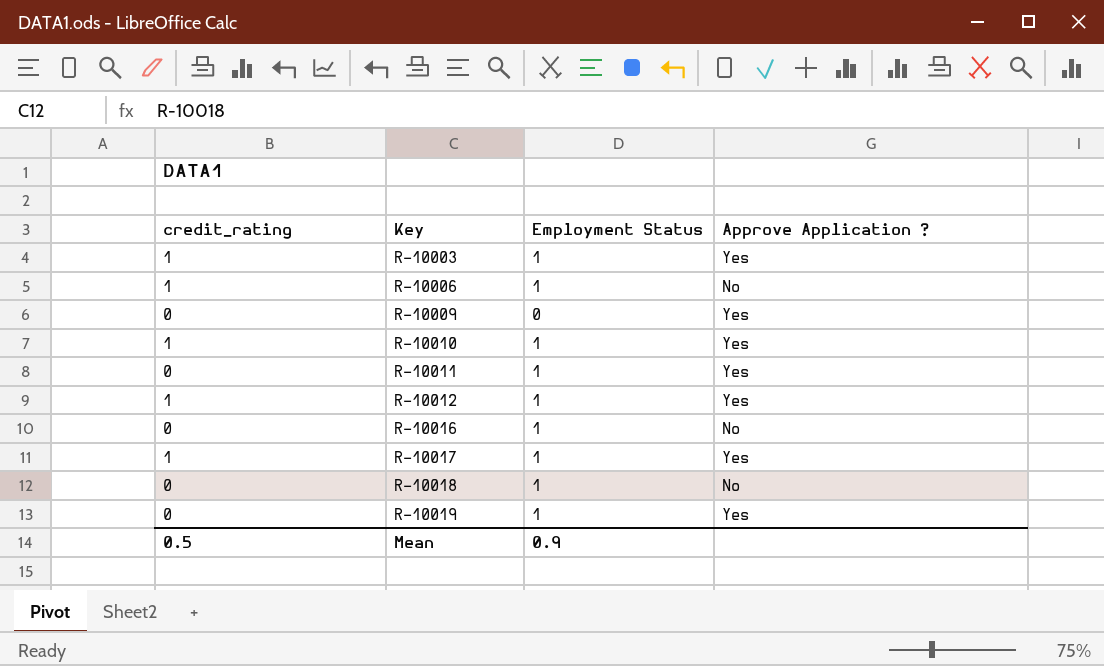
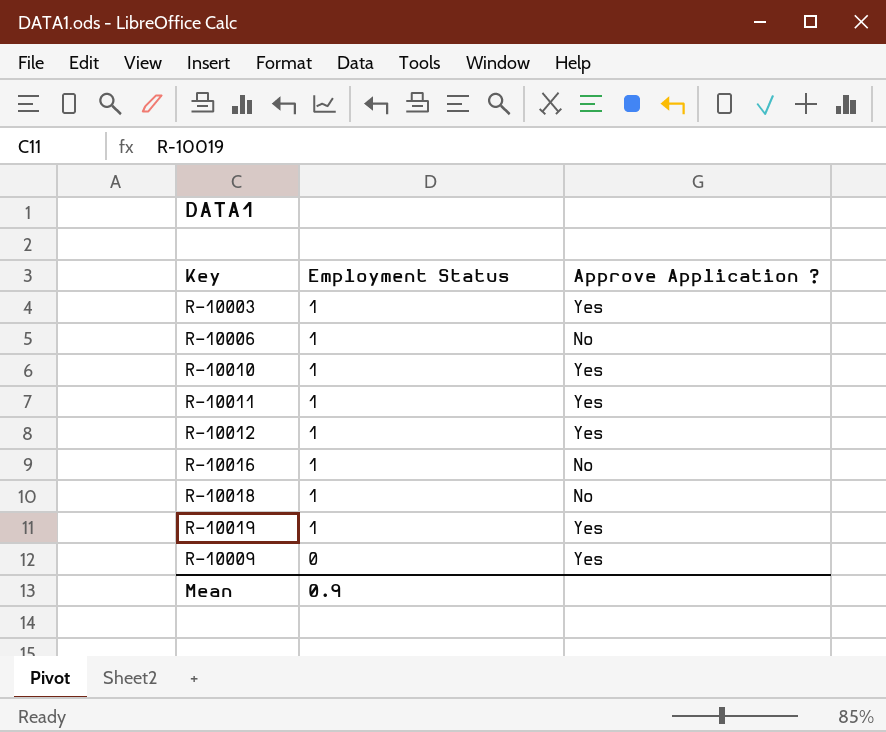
row order: Key ascending -> Employment Status descending
column credit_rating | position: 1 -> none
row R-10017: 1 | 1 | Yes -> none

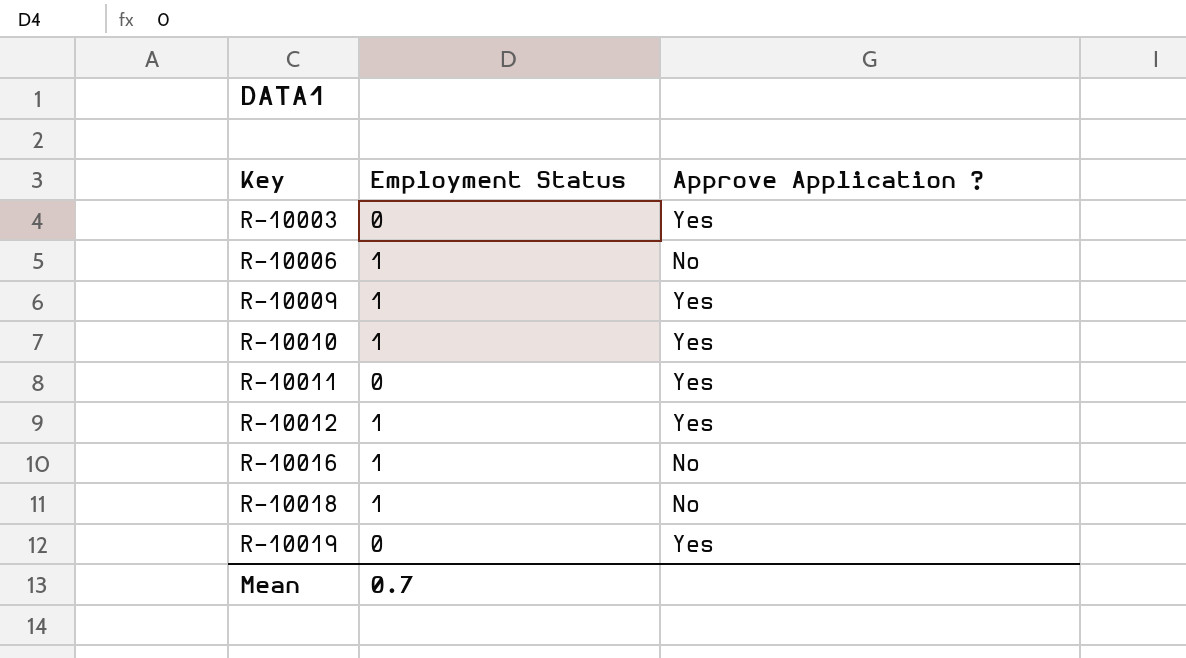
row order: Employment Status descending -> Key ascending
R-10003 | Employment Status: 1 -> 0
R-10009 | Employment Status: 0 -> 1
R-10011 | Employment Status: 1 -> 0
R-10019 | Employment Status: 1 -> 0
Mean | Employment Status: 0.9 -> 0.7

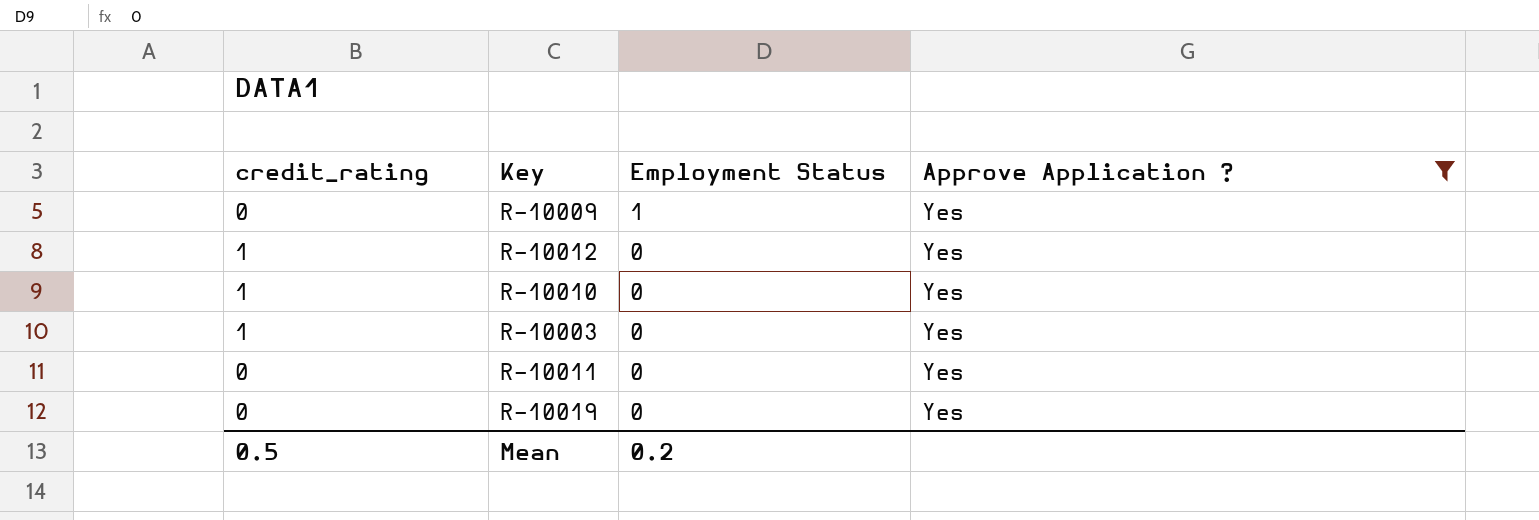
filter: none -> Approve Application ? = Yes
row order: Key ascending -> Employment Status descending
column credit_rating | position: none -> 1
R-10012 | Employment Status: 1 -> 0
R-10010 | Employment Status: 1 -> 0
Mean | Employment Status: 0.7 -> 0.2

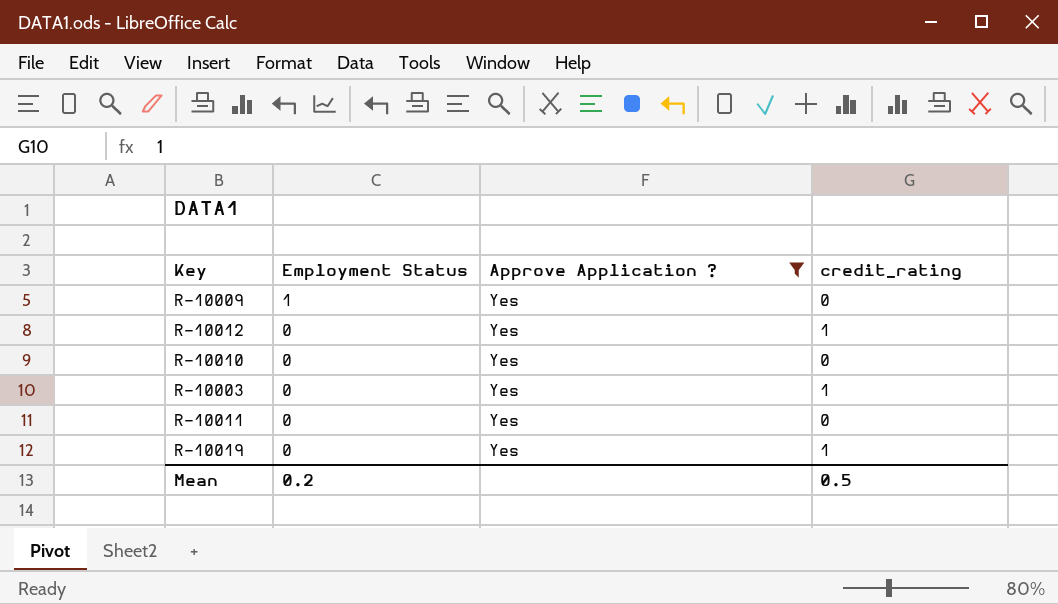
column credit_rating | position: 1 -> 4
R-10010 | credit_rating: 1 -> 0
R-10019 | credit_rating: 0 -> 1

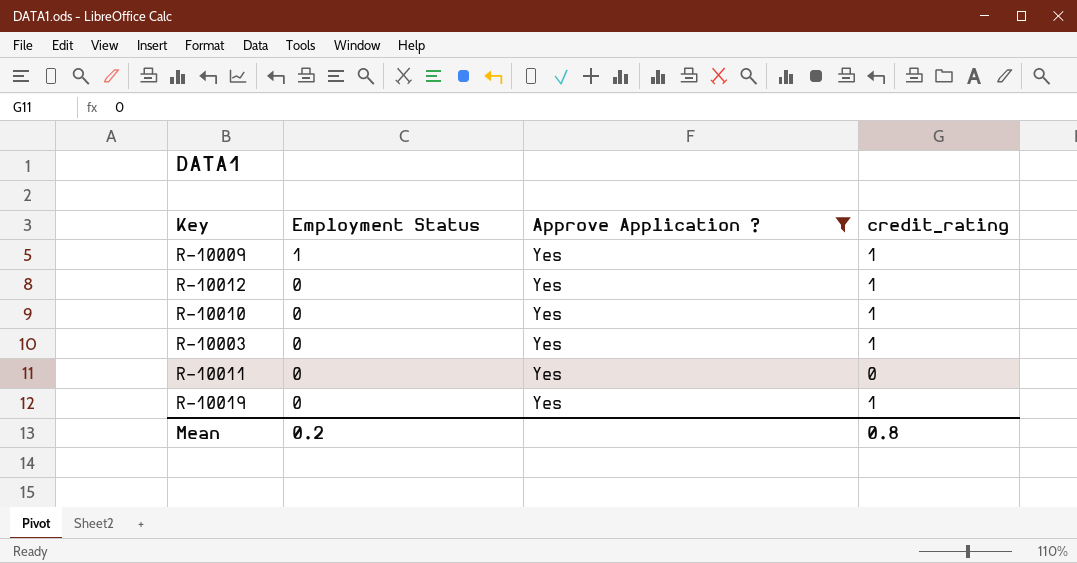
R-10009 | credit_rating: 0 -> 1
R-10010 | credit_rating: 0 -> 1
Mean | credit_rating: 0.5 -> 0.8

